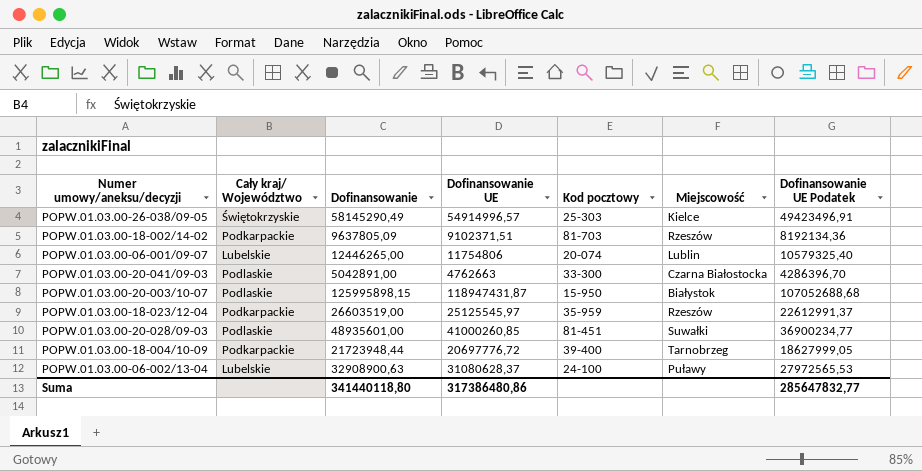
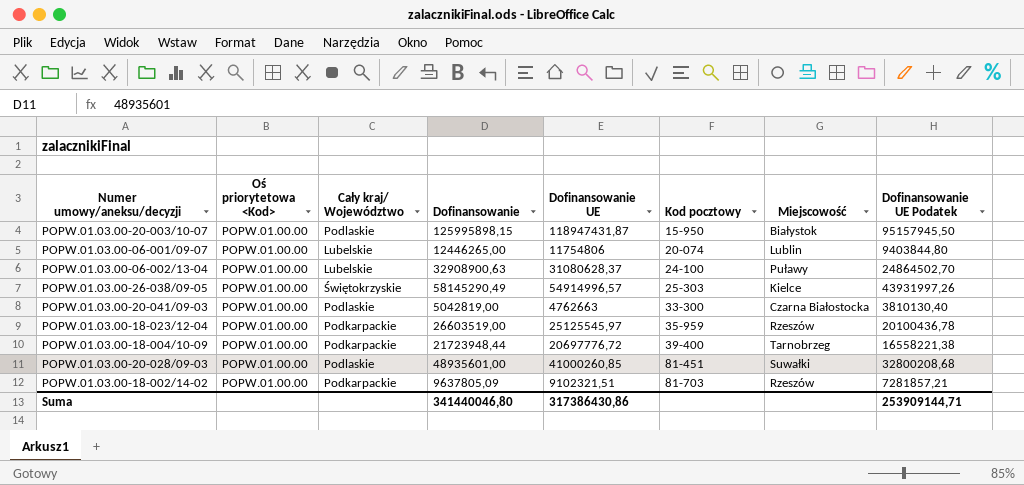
row order: none -> Kod pocztowy ascending
column Oś priorytetowa <Kod> | position: none -> 2
column Dofinansowanie UE Podatek | formula: [Dofinansowanie UE] * 0,9 -> [Dofinansowanie UE] * 0,8
POPW.01.03.00-20-041/09-03 | Dofinansowanie: 5042891,00 -> 5042819,00
POPW.01.03.00-18-002/14-02 | Dofinansowanie UE: 9102371,51 -> 9102321,51
Suma | Dofinansowanie: 341440118,80 -> 341440046,80
Suma | Dofinansowanie UE: 317386480,86 -> 317386430,86
Suma | Dofinansowanie UE Podatek: 285647832,77 -> 253909144,71

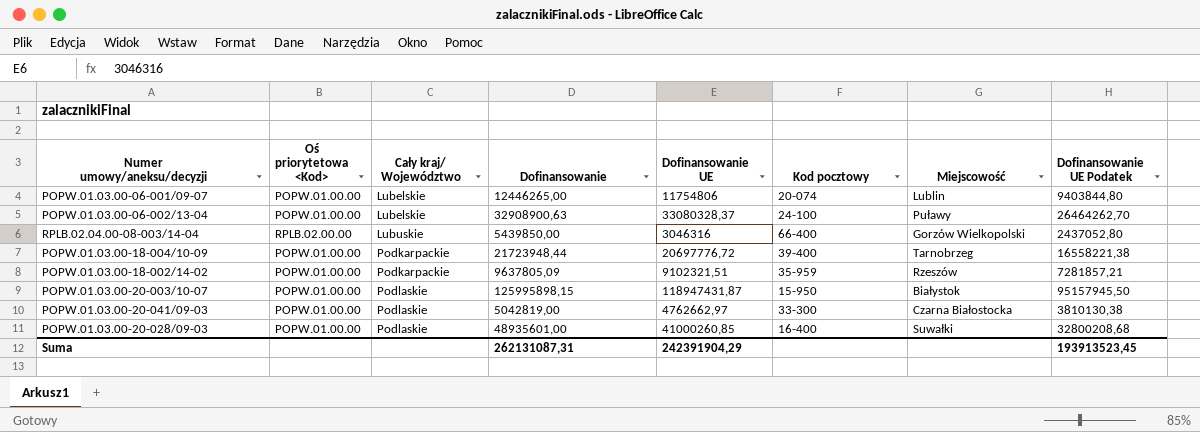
row order: Kod pocztowy ascending -> Cały kraj/ Województwo ascending
row POPW.01.03.00-26-038/09-05: POPW.01.00.00 | Świętokrzyskie | 58145290,49 | 54914996,57 | 25-303 | Kielce | 43931997,26 -> none
row POPW.01.03.00-18-023/12-04: POPW.01.00.00 | Podkarpackie | 26603519,00 | 25125545,97 | 35-959 | Rzeszów | 20100436,78 -> none
POPW.01.03.00-06-002/13-04 | Dofinansowanie UE: 31080628,37 -> 33080328,37
POPW.01.03.00-06-002/13-04 | Dofinansowanie UE Podatek: 24864502,70 -> 26464262,70
row RPLB.02.04.00-08-003/14-04: none -> RPLB.02.00.00 | Lubuskie | 5439850,00 | 3046316 | 66-400 | Gorzów Wielkopolski | 2437052,80
POPW.01.03.00-18-002/14-02 | Kod pocztowy: 81-703 -> 35-959
POPW.01.03.00-20-041/09-03 | Dofinansowanie UE: 4762663 -> 4762662,97
POPW.01.03.00-20-041/09-03 | Dofinansowanie UE Podatek: 3810130,40 -> 3810130,38
POPW.01.03.00-20-028/09-03 | Kod pocztowy: 81-451 -> 16-400
Suma | Dofinansowanie: 341440046,80 -> 262131087,31
Suma | Dofinansowanie UE: 317386430,86 -> 242391904,29
Suma | Dofinansowanie UE Podatek: 253909144,71 -> 193913523,45

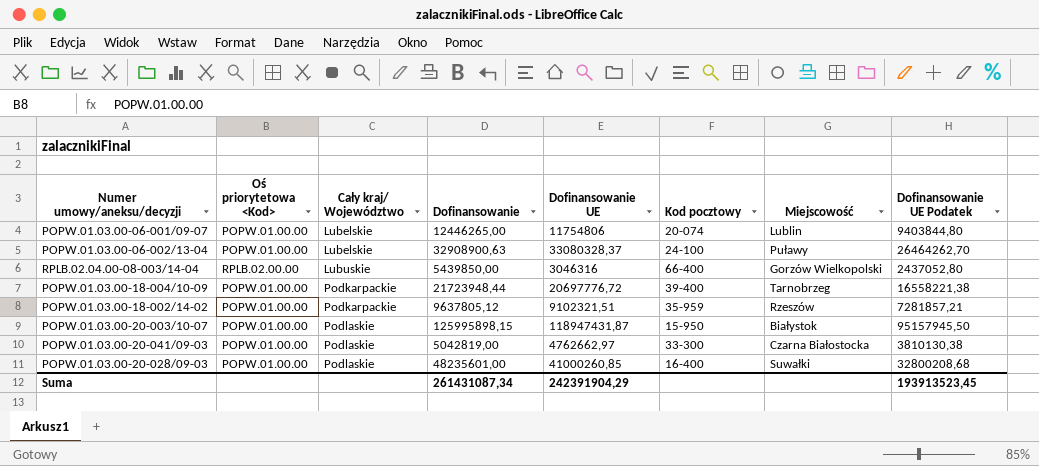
POPW.01.03.00-18-002/14-02 | Dofinansowanie: 9637805,09 -> 9637805,12
POPW.01.03.00-20-028/09-03 | Dofinansowanie: 48935601,00 -> 48235601,00
Suma | Dofinansowanie: 262131087,31 -> 261431087,34

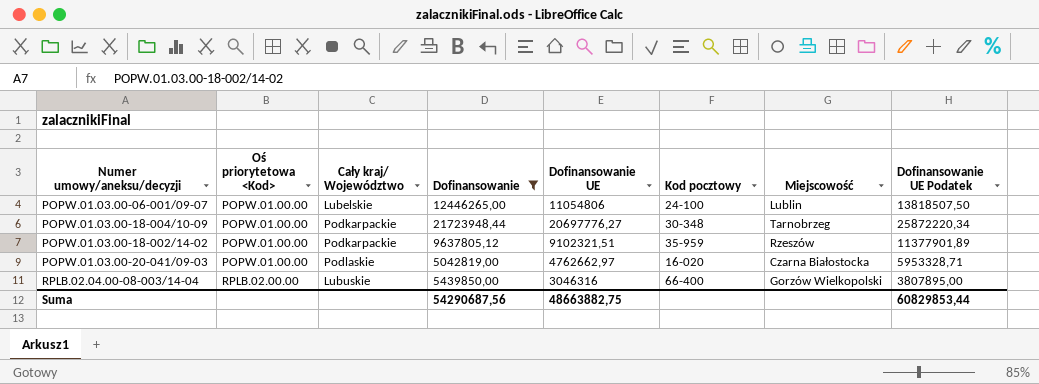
filter: none -> Dofinansowanie <= 21723948,44
row order: Cały kraj/ Województwo ascending -> Oś priorytetowa <Kod> ascending
column Dofinansowanie UE Podatek | formula: [Dofinansowanie UE] * 0,8 -> [Dofinansowanie UE] * 1,25
POPW.01.03.00-06-001/09-07 | Dofinansowanie UE: 11754806 -> 11054806
POPW.01.03.00-06-001/09-07 | Kod pocztowy: 20-074 -> 24-100
POPW.01.03.00-18-004/10-09 | Dofinansowanie UE: 20697776,72 -> 20697776,27
POPW.01.03.00-18-004/10-09 | Kod pocztowy: 39-400 -> 30-348
POPW.01.03.00-20-041/09-03 | Kod pocztowy: 33-300 -> 16-020
Suma | Dofinansowanie: 261431087,34 -> 54290687,56
Suma | Dofinansowanie UE: 242391904,29 -> 48663882,75
Suma | Dofinansowanie UE Podatek: 193913523,45 -> 60829853,44

